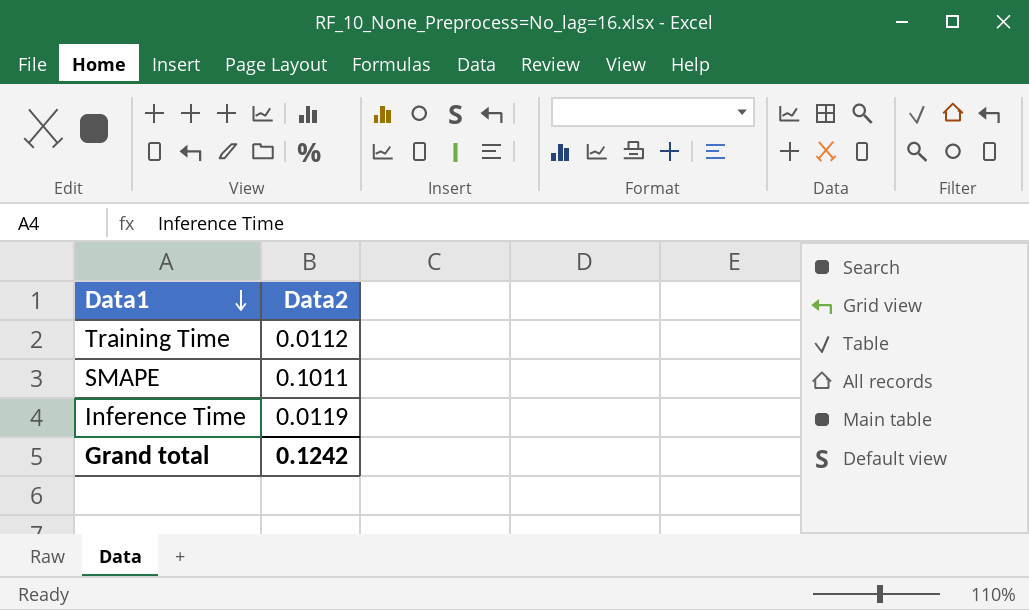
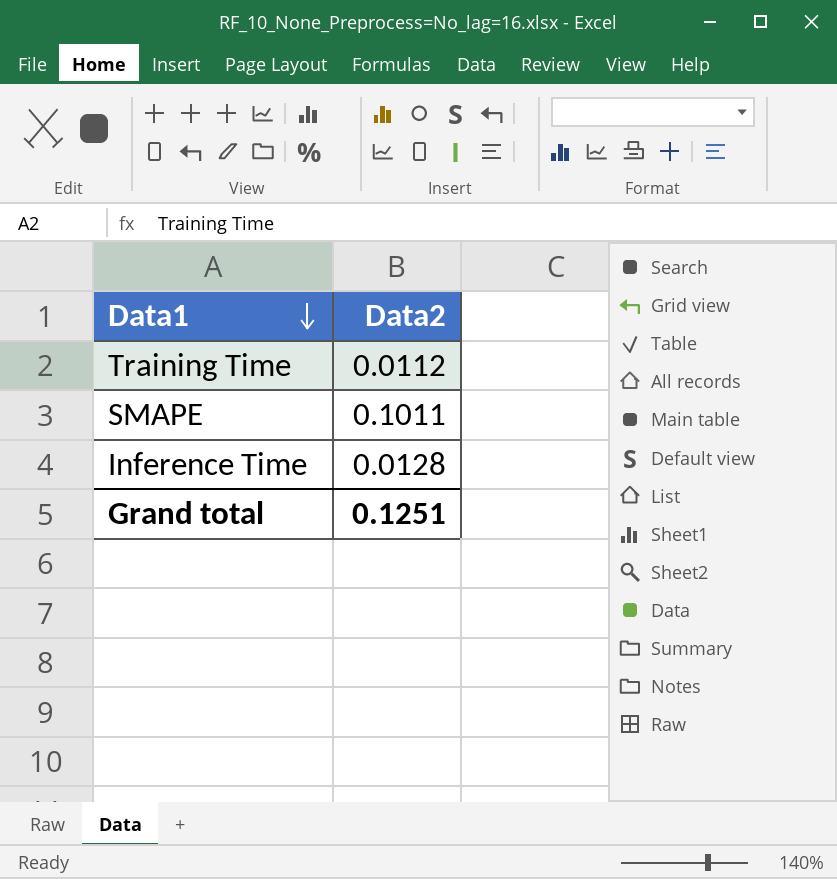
Inference Time | Data2: 0.0119 -> 0.0128
Grand total | Data2: 0.1242 -> 0.1251

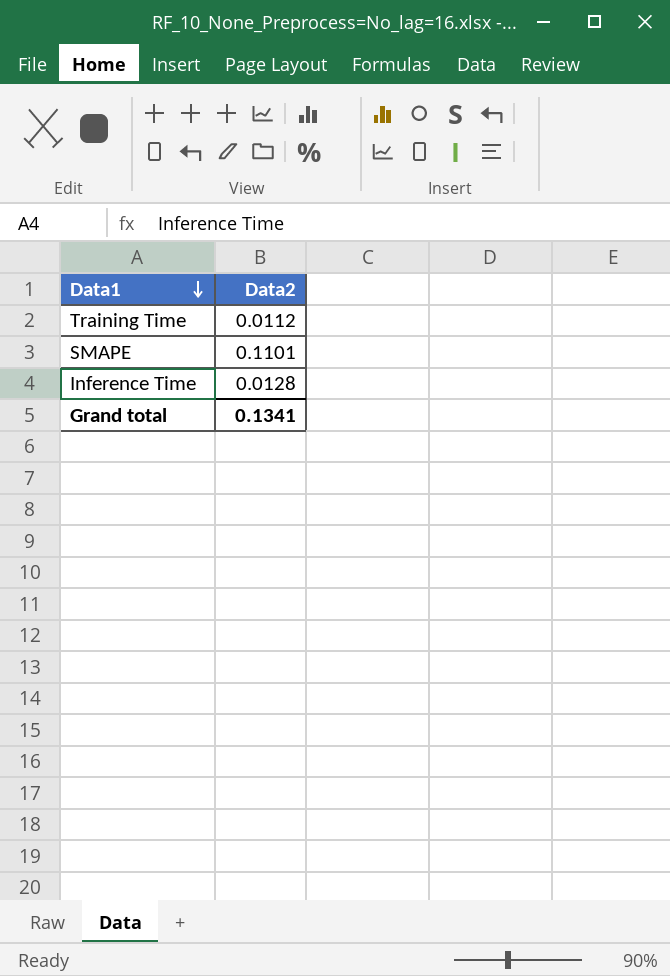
SMAPE | Data2: 0.1011 -> 0.1101
Grand total | Data2: 0.1251 -> 0.1341

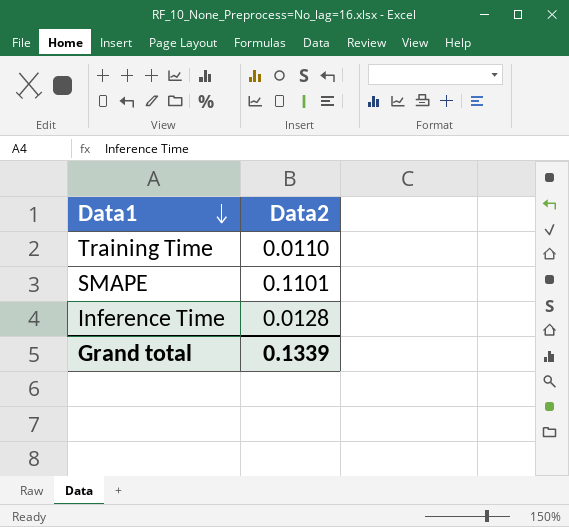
Training Time | Data2: 0.0112 -> 0.0110
Grand total | Data2: 0.1341 -> 0.1339

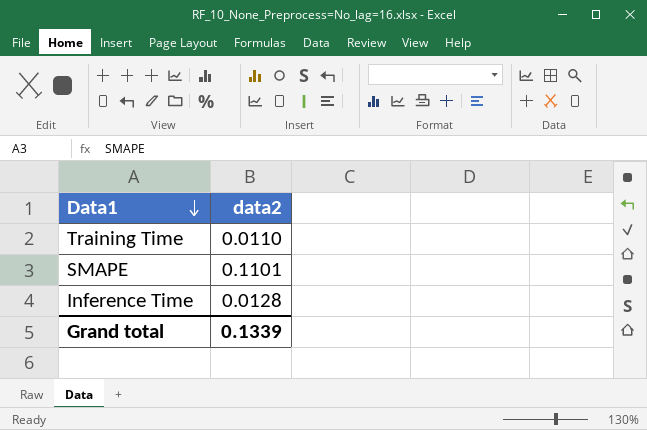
column name: Data2 -> data2

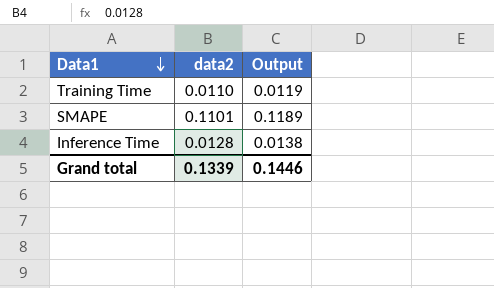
column Output | formula: none -> [data2] * 1.08

